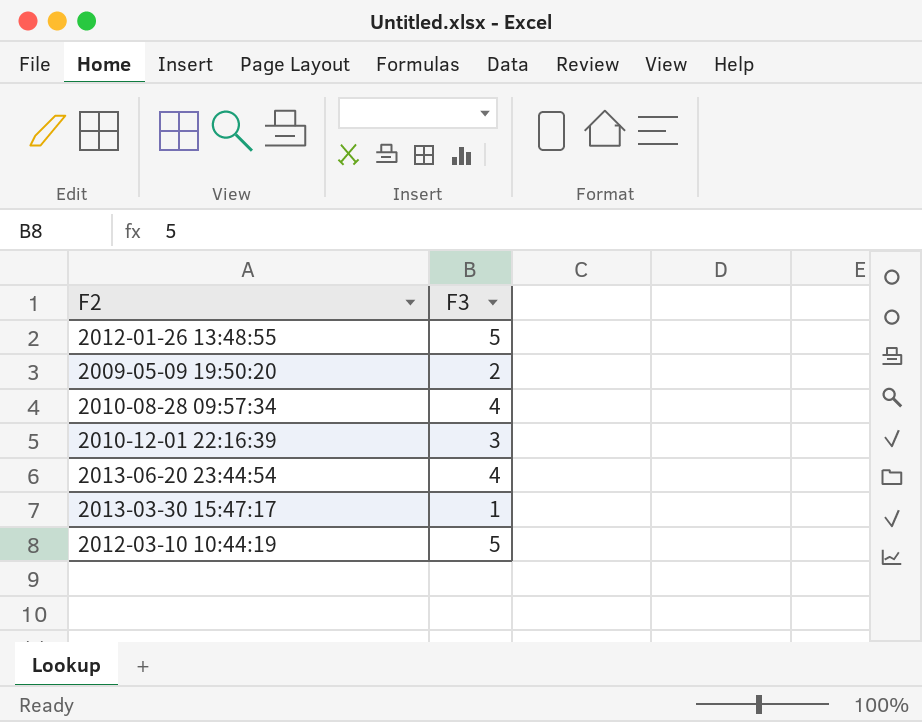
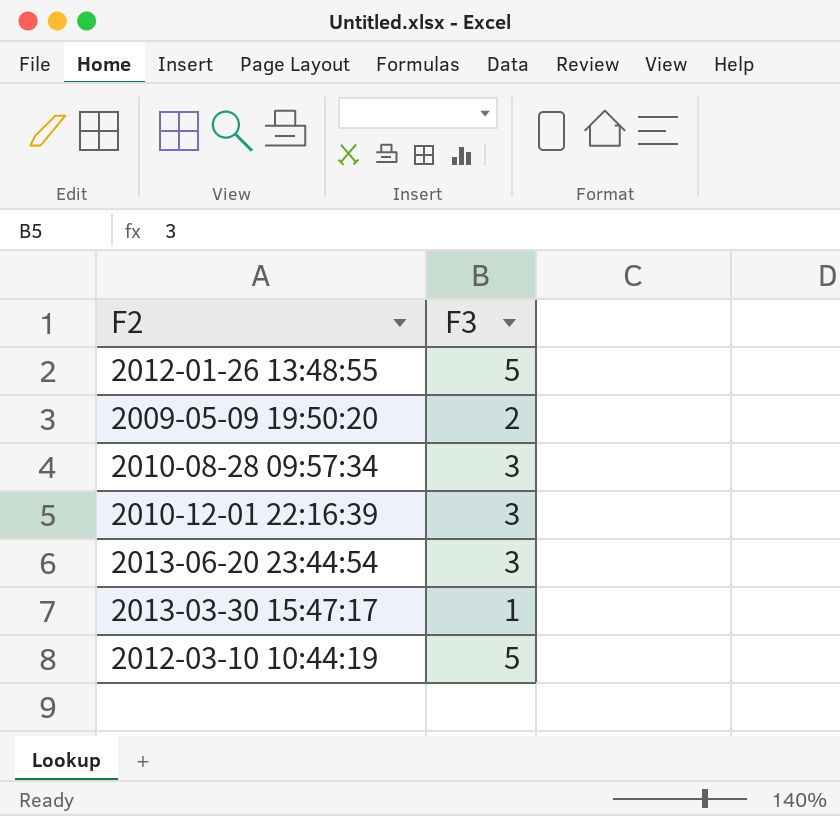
2010-08-28 09:57:34 | F3: 4 -> 3
2013-06-20 23:44:54 | F3: 4 -> 3

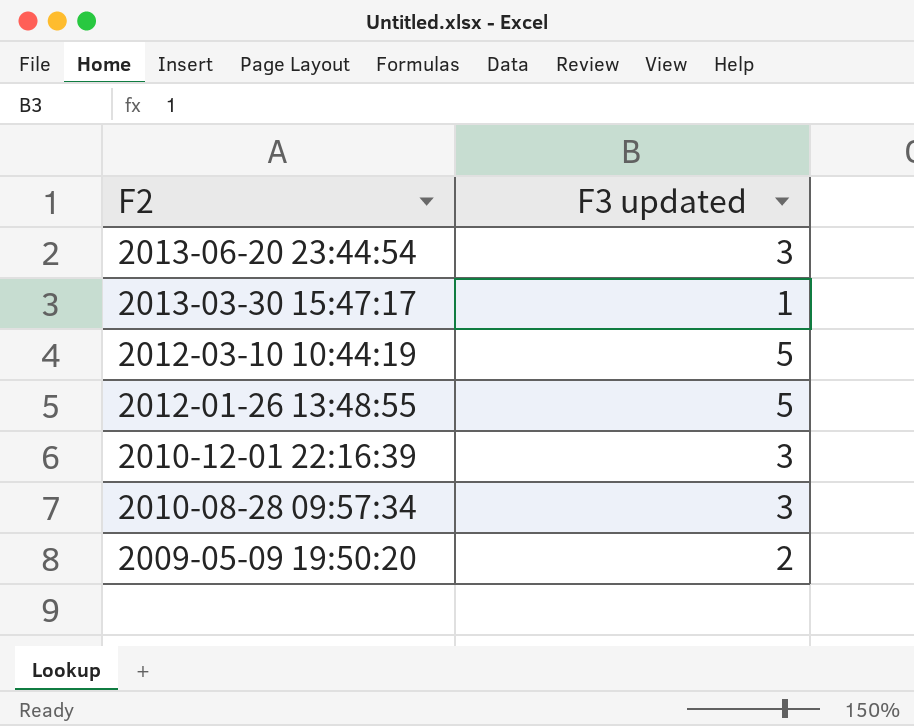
row order: none -> F2 descending
column name: F3 -> F3 updated

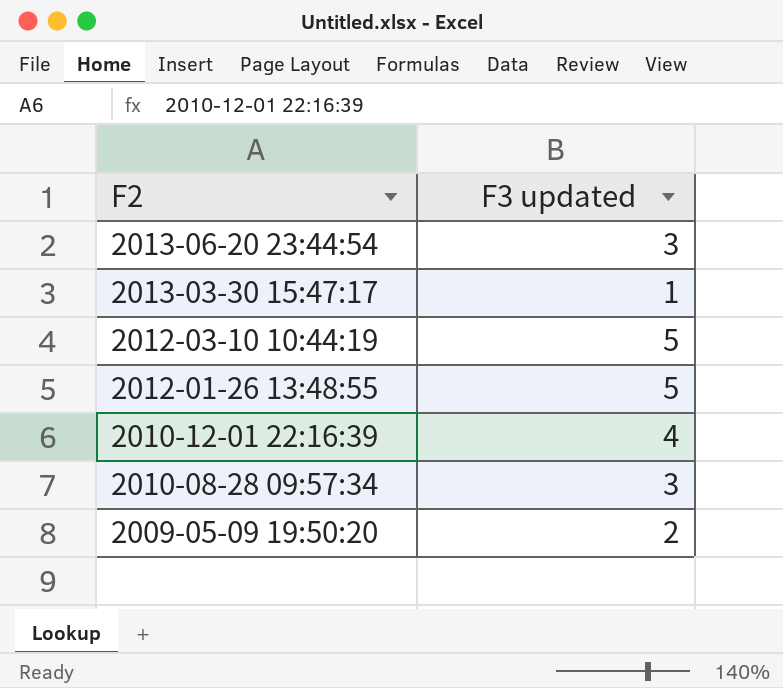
2010-12-01 22:16:39 | F3 updated: 3 -> 4

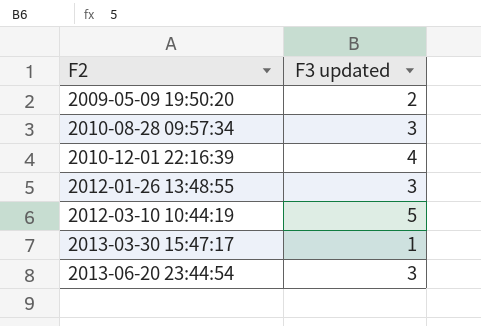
row order: F2 descending -> F2 ascending
2012-01-26 13:48:55 | F3 updated: 5 -> 3

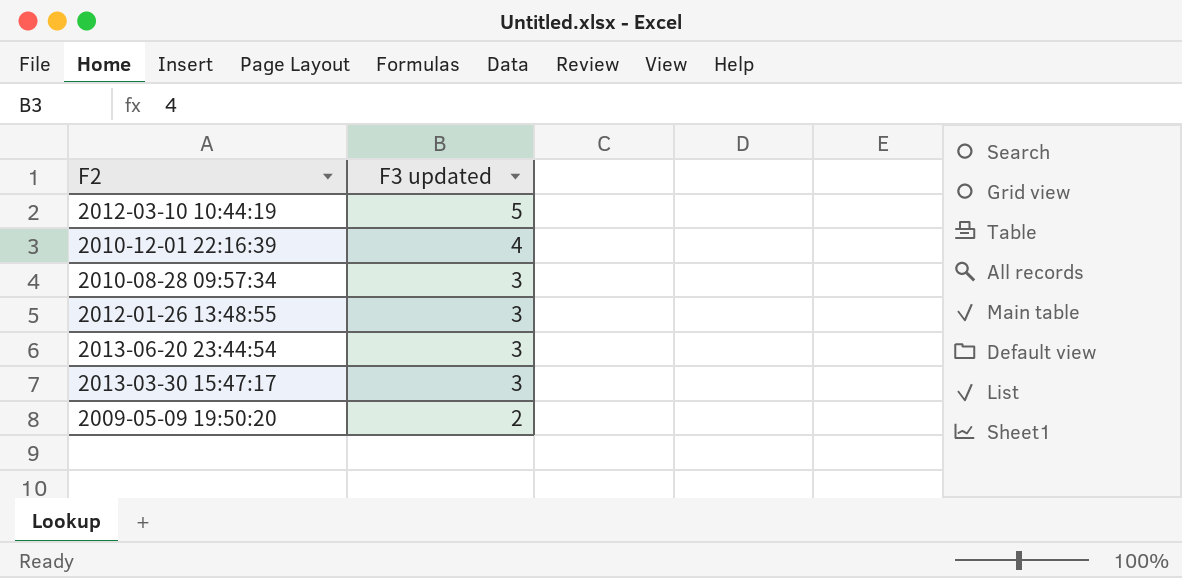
row order: F2 ascending -> F3 updated descending
2013-03-30 15:47:17 | F3 updated: 1 -> 3

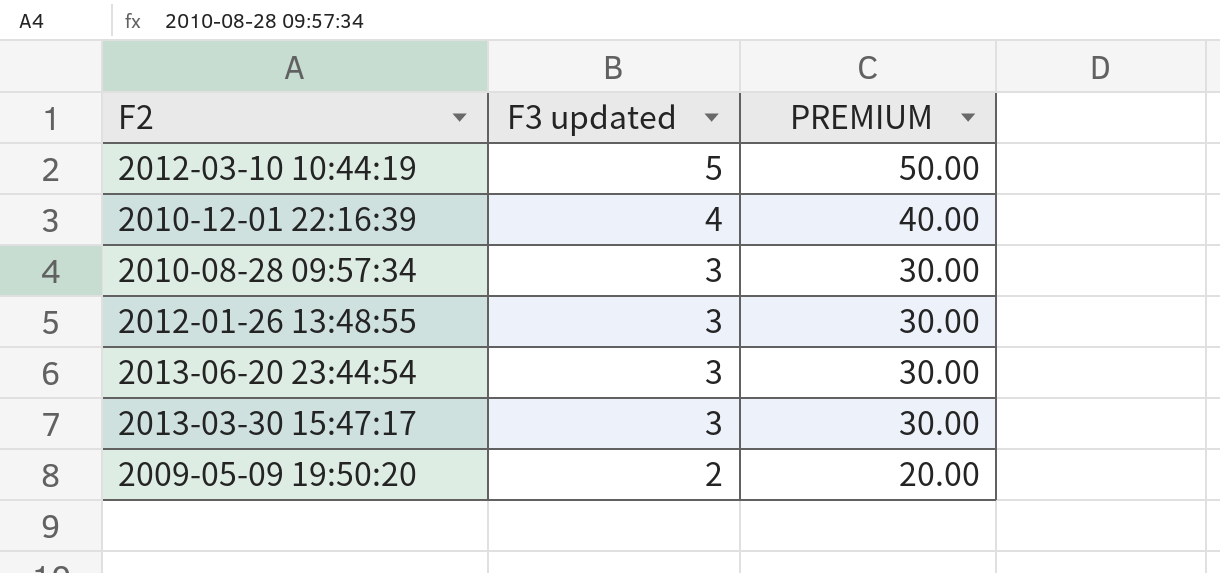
column PREMIUM | formula: none -> [F3 updated] * 10

